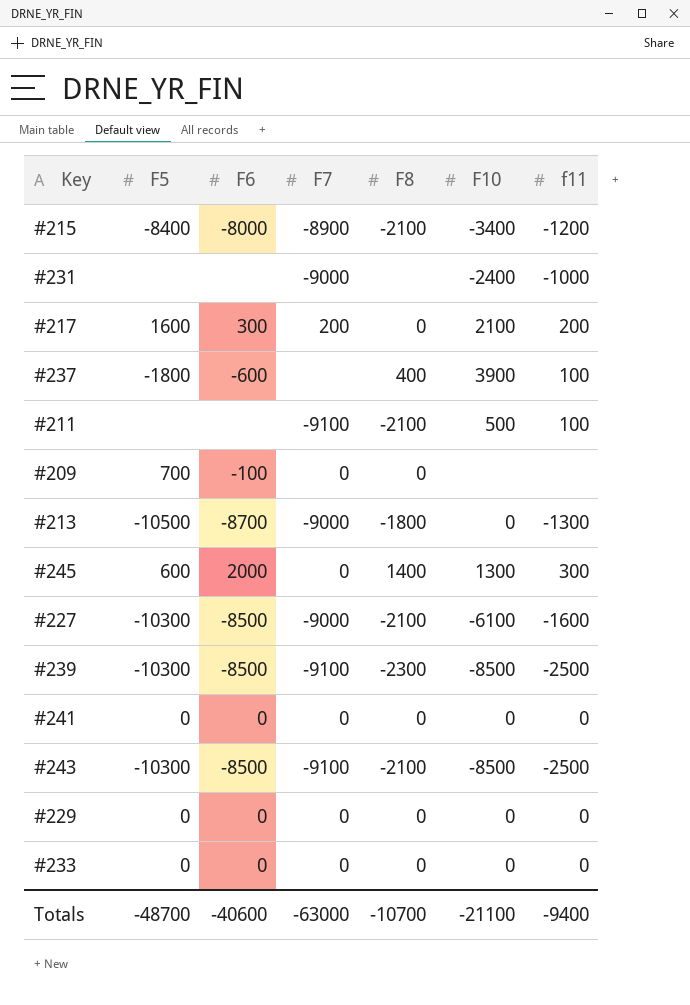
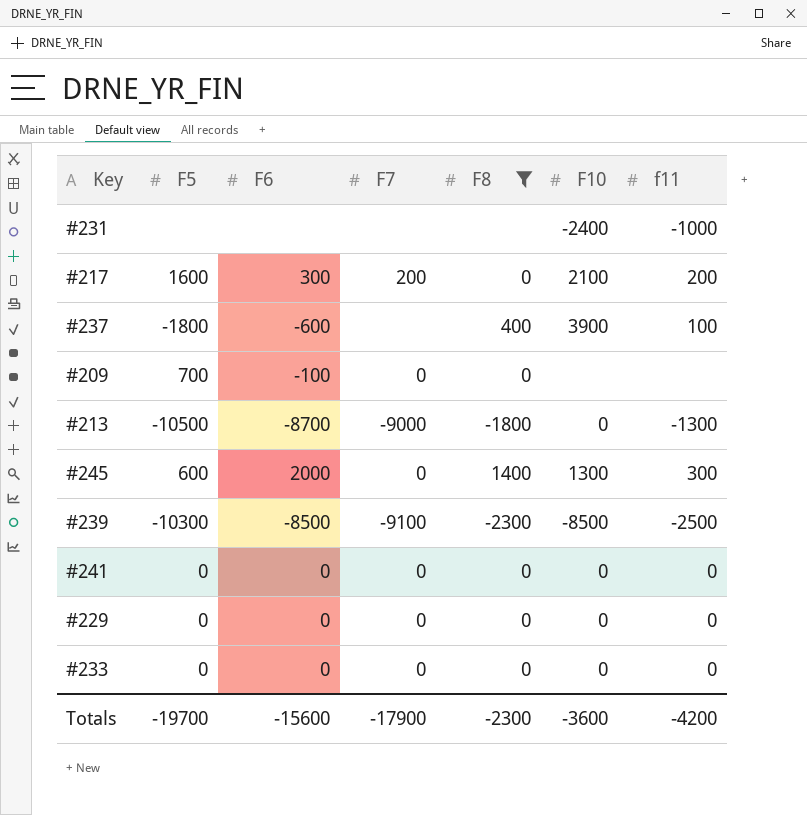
filter: none -> F8 != -2100
#231 | F7: -9000 -> none
Totals | F5: -48700 -> -19700
Totals | F6: -40600 -> -15600
Totals | F7: -63000 -> -17900
Totals | F8: -10700 -> -2300
Totals | F10: -21100 -> -3600
Totals | f11: -9400 -> -4200

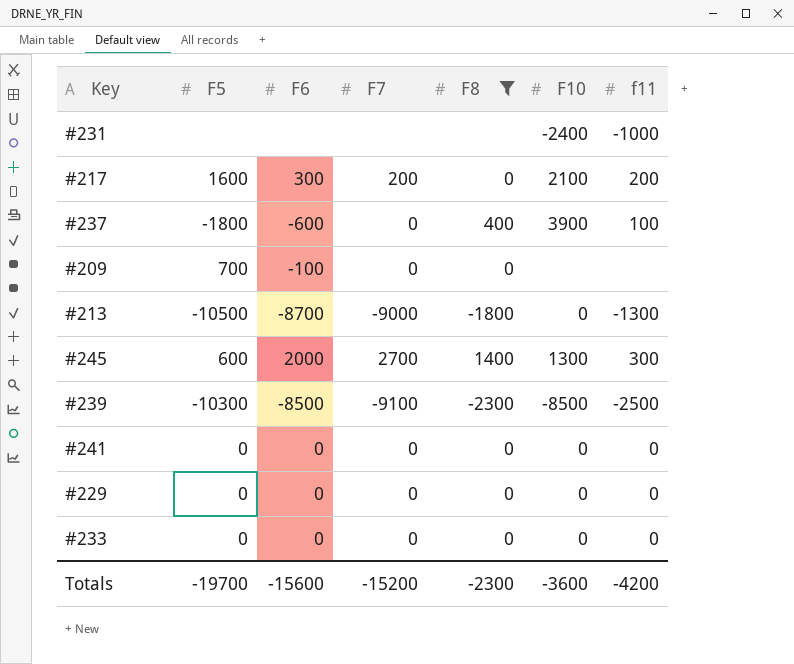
#237 | F7: none -> 0
#245 | F7: 0 -> 2700
Totals | F7: -17900 -> -15200

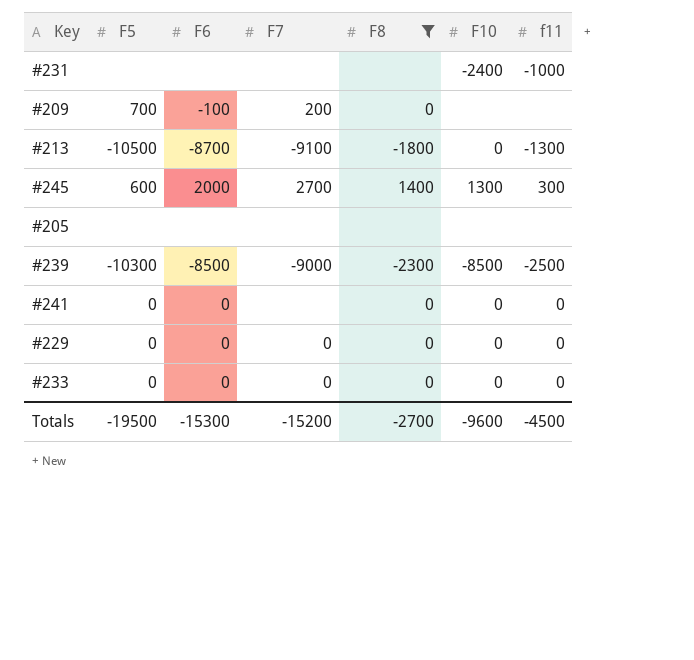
row #217: 1600 | 300 | 200 | 0 | 2100 | 200 -> none
row #237: -1800 | -600 | 0 | 400 | 3900 | 100 -> none
#209 | F7: 0 -> 200
#213 | F7: -9000 -> -9100
row #205: none -> none | none | none | none | none | none
#239 | F7: -9100 -> -9000
#241 | F7: 0 -> none
Totals | F5: -19700 -> -19500
Totals | F6: -15600 -> -15300
Totals | F8: -2300 -> -2700
Totals | F10: -3600 -> -9600
Totals | f11: -4200 -> -4500

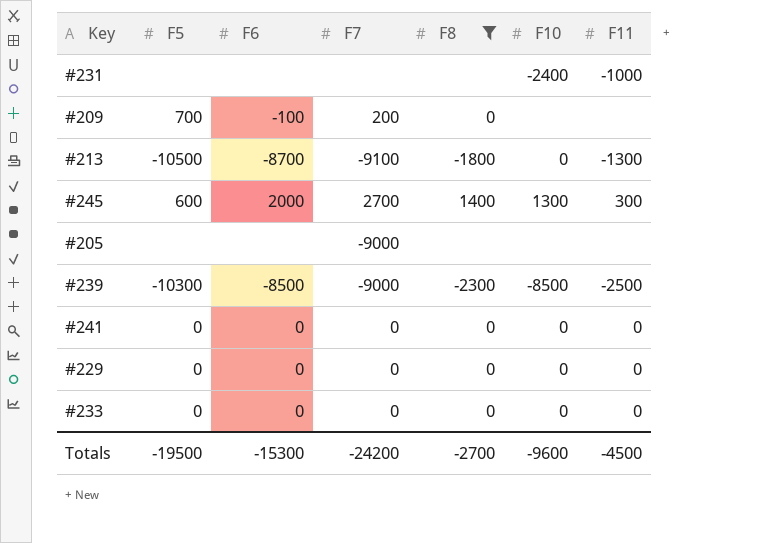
column name: f11 -> F11
#205 | F7: none -> -9000
#241 | F7: none -> 0
Totals | F7: -15200 -> -24200

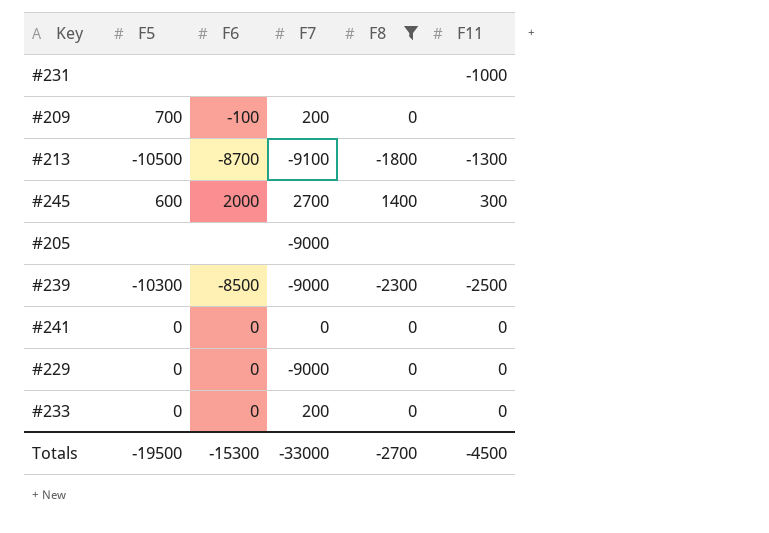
column F10 | position: 6 -> none
#229 | F7: 0 -> -9000
#233 | F7: 0 -> 200
Totals | F7: -24200 -> -33000

